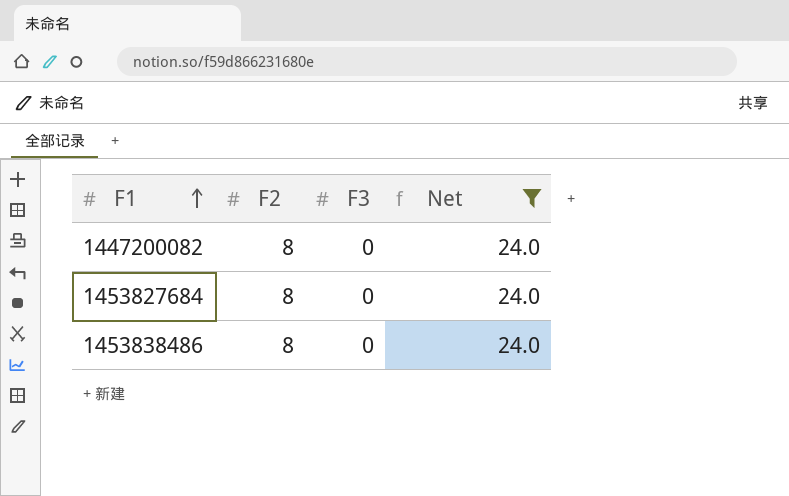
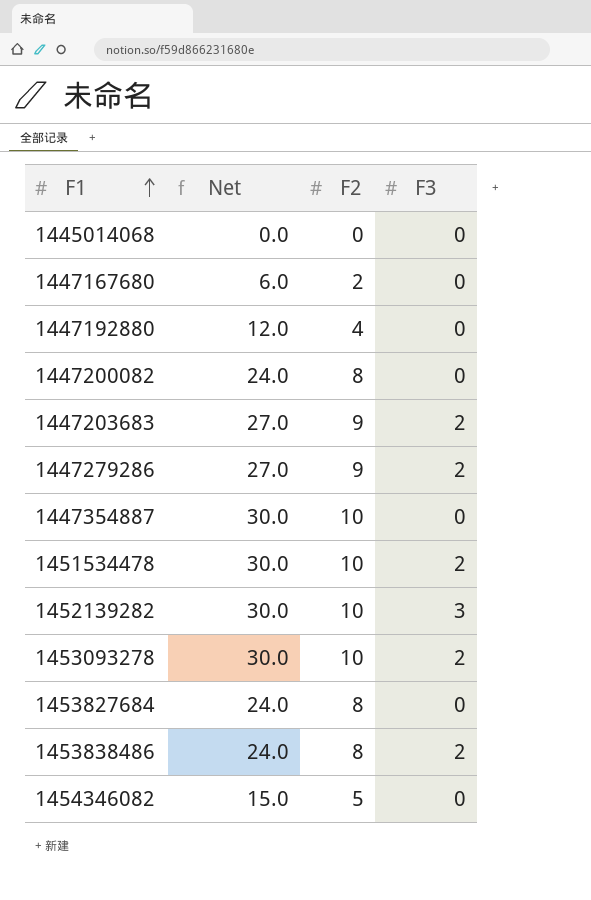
filter: Net = 24.0 -> none
column Net | position: 4 -> 2
1453838486 | F3: 0 -> 2

